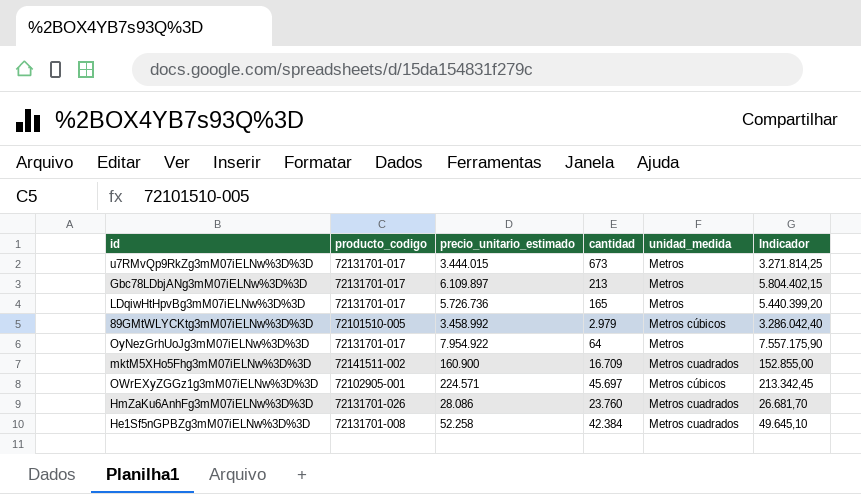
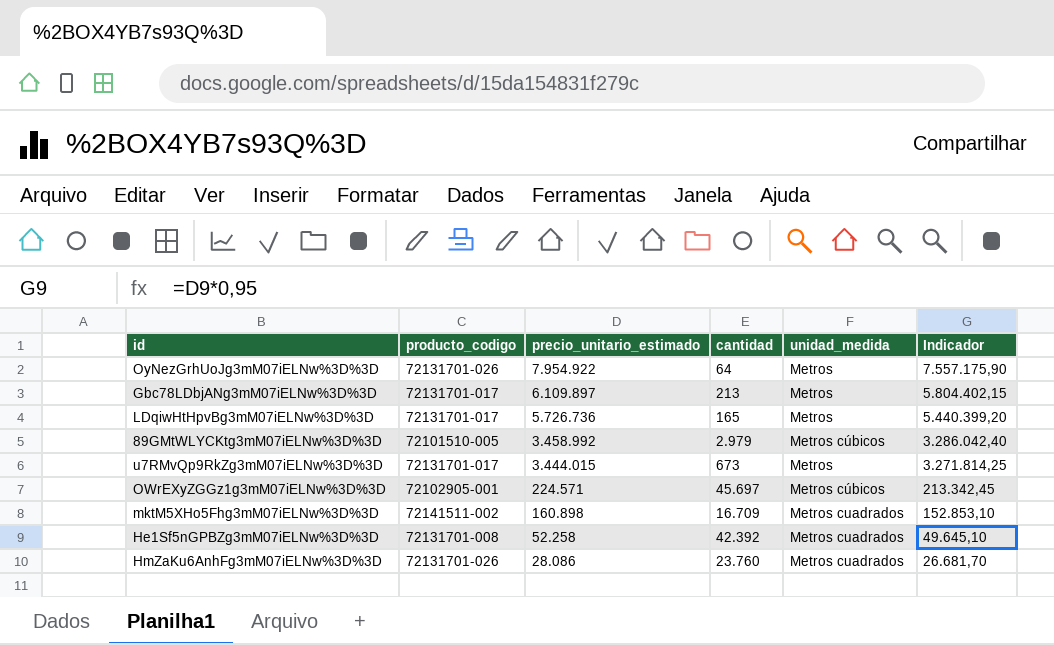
row order: none -> precio_unitario_estimado descending
OyNezGrhUoJg3mM07iELNw%3D%3D | producto_codigo: 72131701-017 -> 72131701-026
mktM5XHo5Fhg3mM07iELNw%3D%3D | precio_unitario_estimado: 160.900 -> 160.898
mktM5XHo5Fhg3mM07iELNw%3D%3D | Indicador: 152.855,00 -> 152.853,10
He1Sf5nGPBZg3mM07iELNw%3D%3D | cantidad: 42.384 -> 42.392

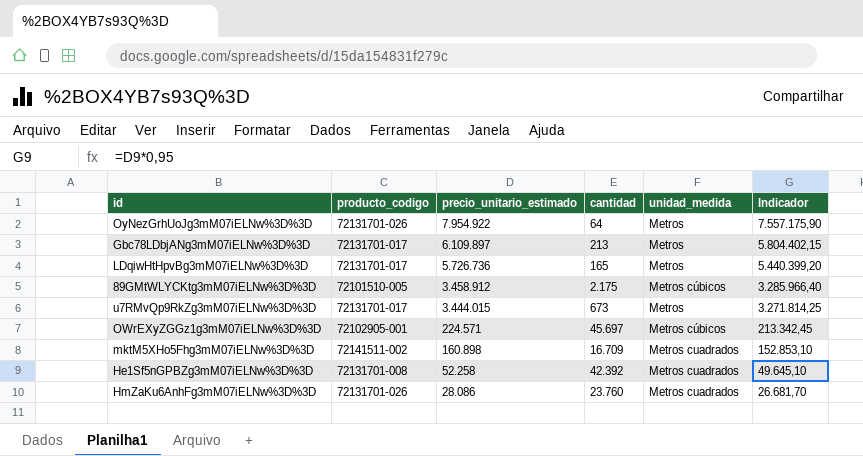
89GMtWLYCKtg3mM07iELNw%3D%3D | precio_unitario_estimado: 3.458.992 -> 3.458.912
89GMtWLYCKtg3mM07iELNw%3D%3D | cantidad: 2.979 -> 2.175
89GMtWLYCKtg3mM07iELNw%3D%3D | Indicador: 3.286.042,40 -> 3.285.966,40

